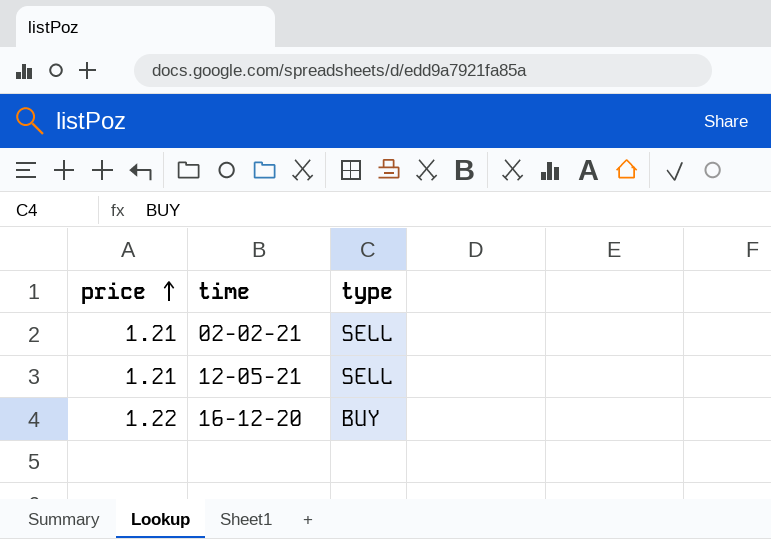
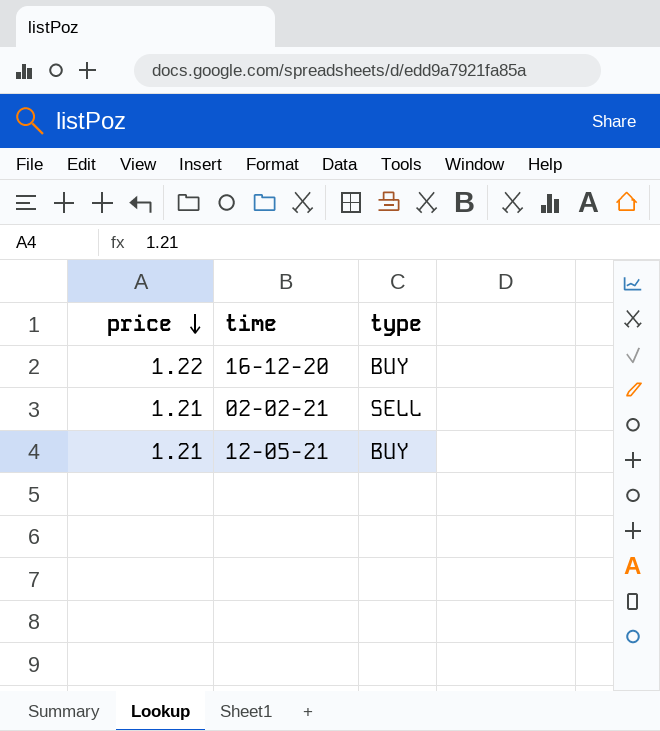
row order: price ascending -> price descending
12-05-21 | type: SELL -> BUY

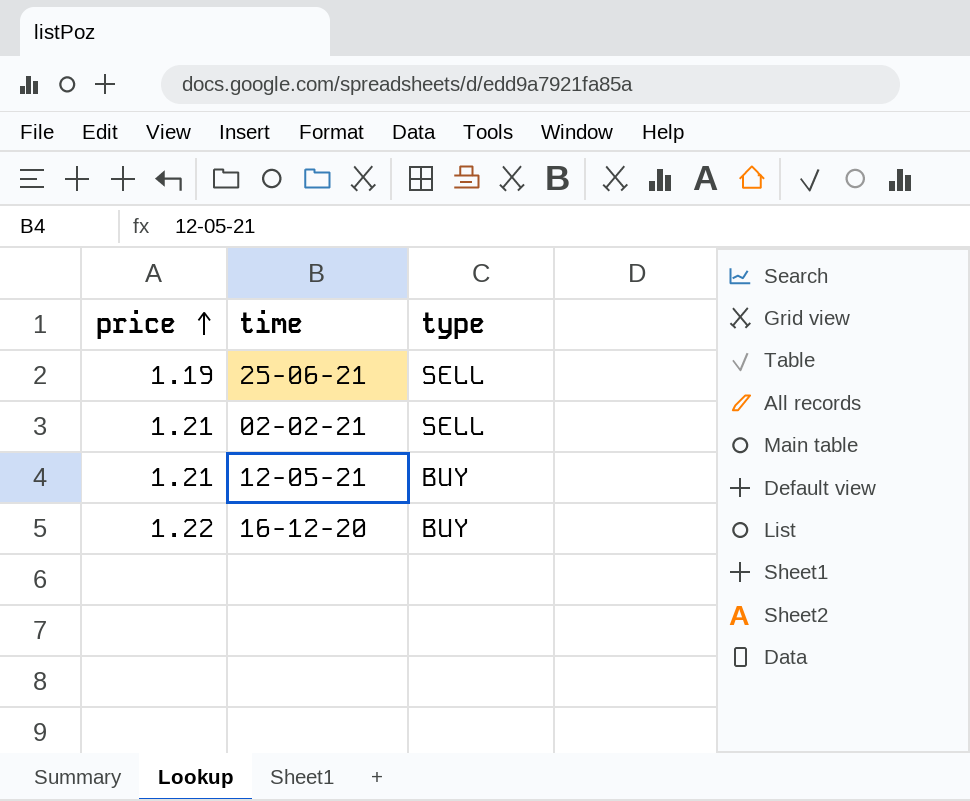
row order: price descending -> price ascending
row 25-06-21: none -> 1.19 | SELL

